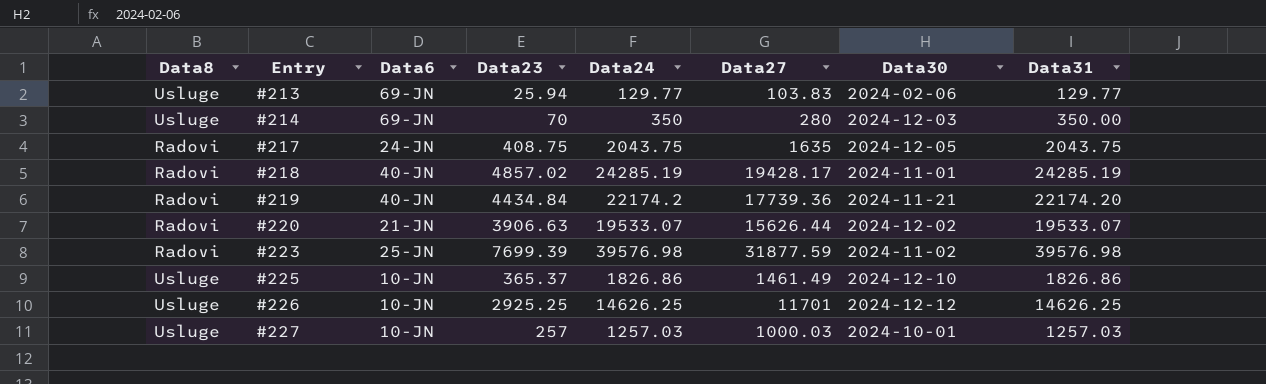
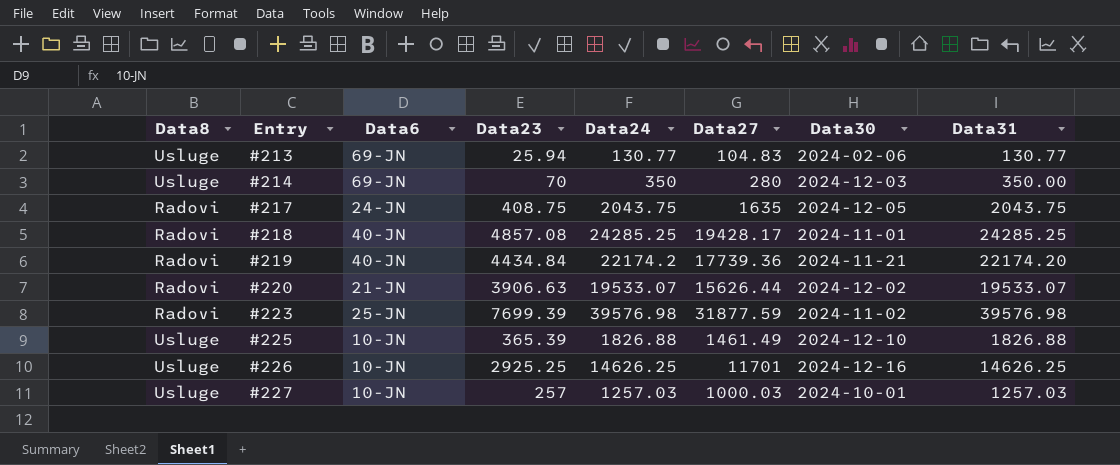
#213 | Data24: 129.77 -> 130.77
#213 | Data27: 103.83 -> 104.83
#213 | Data31: 129.77 -> 130.77
#218 | Data23: 4857.02 -> 4857.08
#218 | Data24: 24285.19 -> 24285.25
#218 | Data31: 24285.19 -> 24285.25
#225 | Data23: 365.37 -> 365.39
#225 | Data24: 1826.86 -> 1826.88
#225 | Data31: 1826.86 -> 1826.88
#226 | Data30: 2024-12-12 -> 2024-12-16

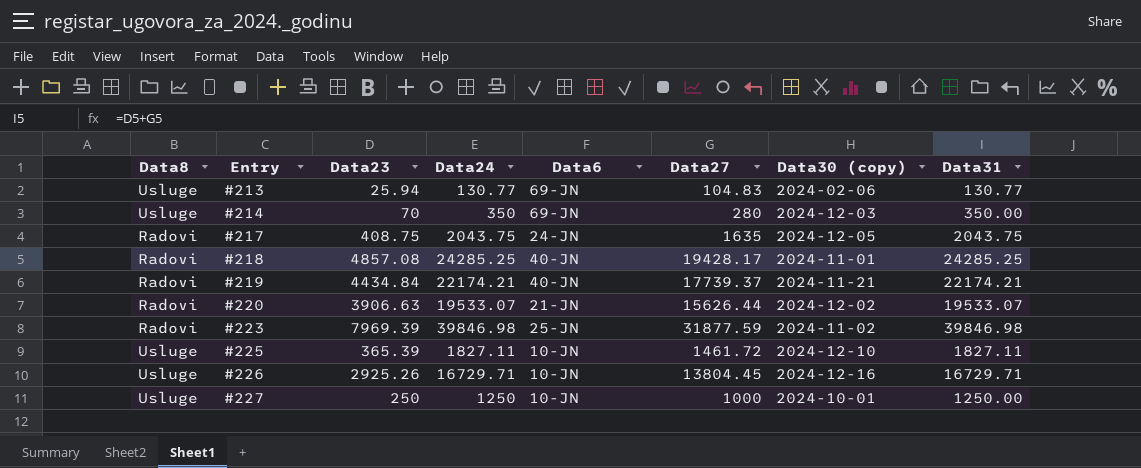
column Data6 | position: 3 -> 5
column name: Data30 -> Data30 (copy)
#219 | Data24: 22174.2 -> 22174.21
#219 | Data27: 17739.36 -> 17739.37
#219 | Data31: 22174.20 -> 22174.21
#223 | Data23: 7699.39 -> 7969.39
#223 | Data24: 39576.98 -> 39846.98
#223 | Data31: 39576.98 -> 39846.98
#225 | Data24: 1826.88 -> 1827.11
#225 | Data27: 1461.49 -> 1461.72
#225 | Data31: 1826.88 -> 1827.11
#226 | Data23: 2925.25 -> 2925.26
#226 | Data24: 14626.25 -> 16729.71
#226 | Data27: 11701 -> 13804.45
#226 | Data31: 14626.25 -> 16729.71
#227 | Data23: 257 -> 250
#227 | Data24: 1257.03 -> 1250
#227 | Data27: 1000.03 -> 1000
#227 | Data31: 1257.03 -> 1250.00

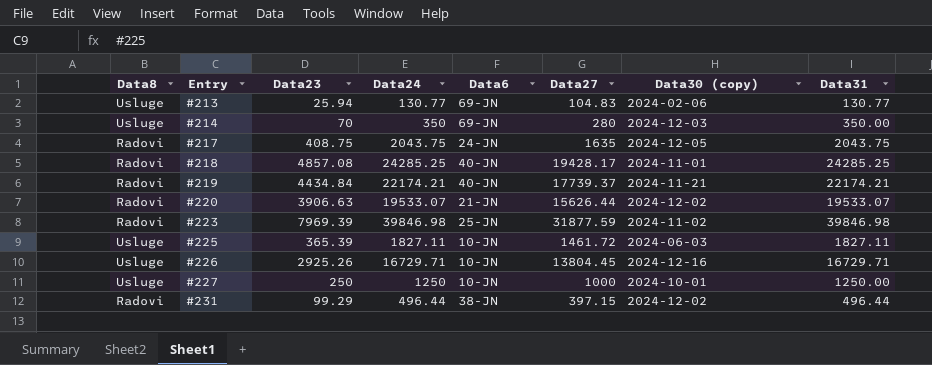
#225 | Data30 (copy): 2024-12-10 -> 2024-06-03
row #231: none -> Radovi | 99.29 | 496.44 | 38-JN | 397.15 | 2024-12-02 | 496.44

